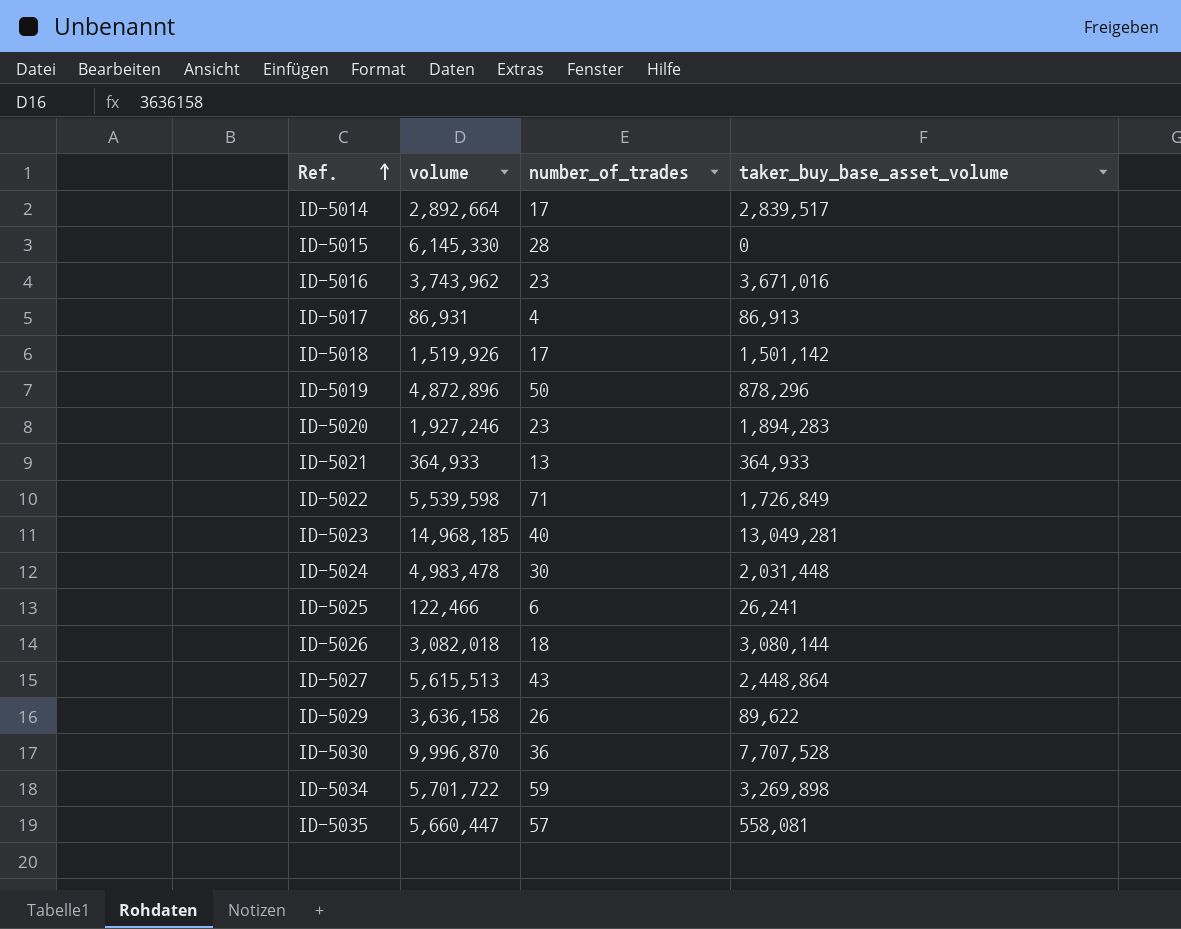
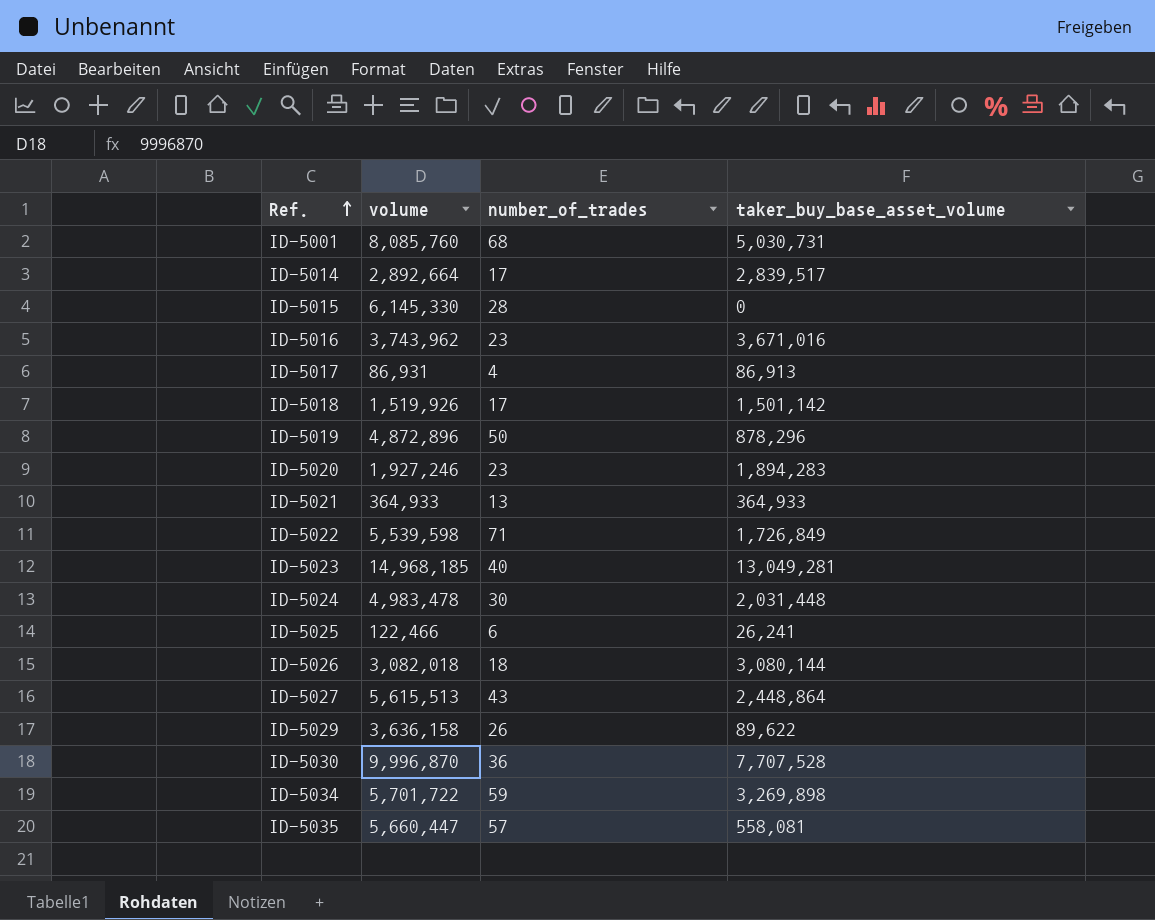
row ID-5001: none -> 8,085,760 | 68 | 5,030,731

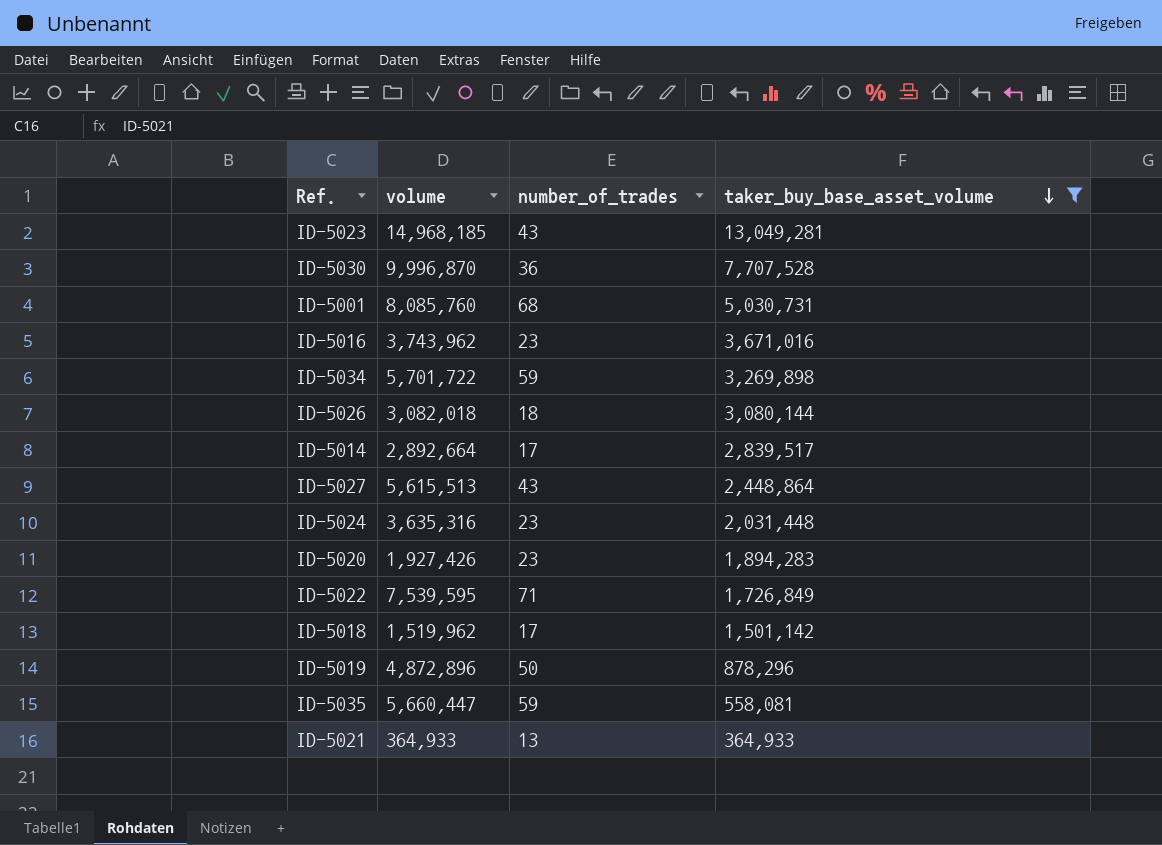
filter: none -> taker_buy_base_asset_volume >= 364,933
row order: Ref. ascending -> taker_buy_base_asset_volume descending
ID-5023 | number_of_trades: 40 -> 43
ID-5024 | volume: 4,983,478 -> 3,635,316
ID-5024 | number_of_trades: 30 -> 23
ID-5020 | volume: 1,927,246 -> 1,927,426
ID-5022 | volume: 5,539,598 -> 7,539,595
ID-5018 | volume: 1,519,926 -> 1,519,962
ID-5035 | number_of_trades: 57 -> 59

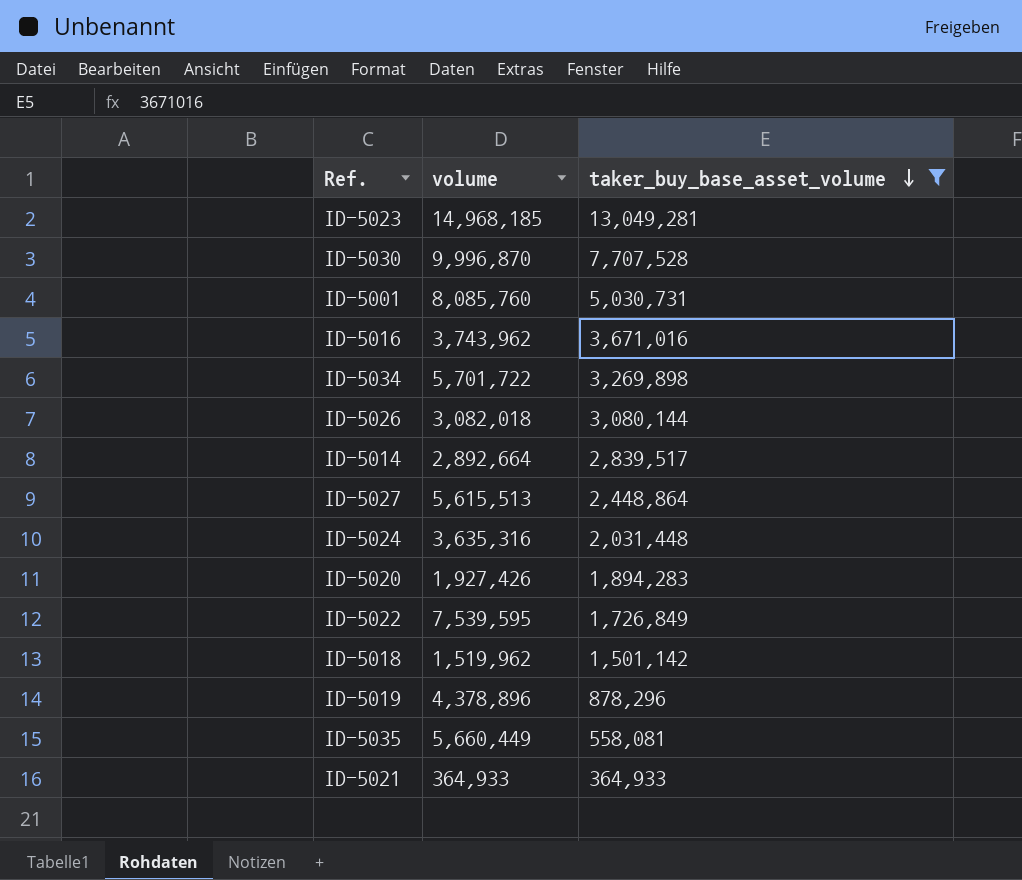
column number_of_trades | position: 3 -> none
ID-5019 | volume: 4,872,896 -> 4,378,896
ID-5035 | volume: 5,660,447 -> 5,660,449

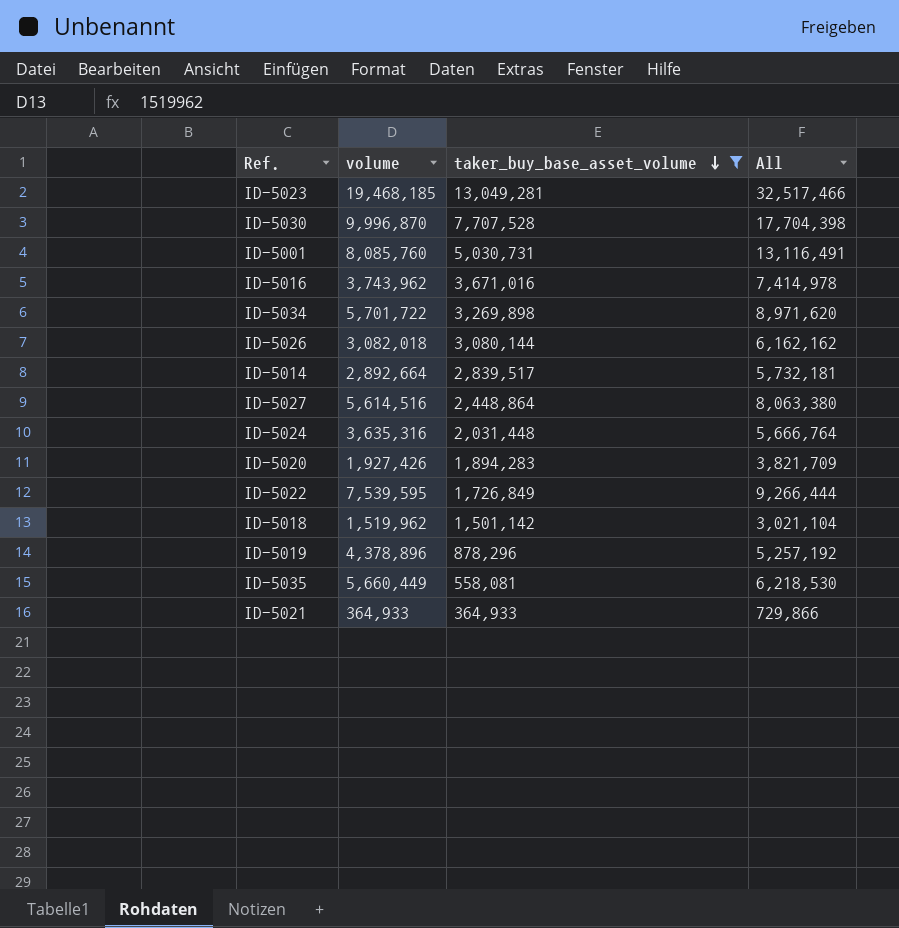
column All | formula: none -> [volume] + [taker_buy_base_asset_volume]
ID-5023 | volume: 14,968,185 -> 19,468,185
ID-5027 | volume: 5,615,513 -> 5,614,516

